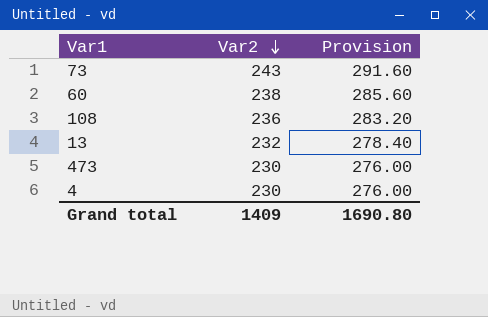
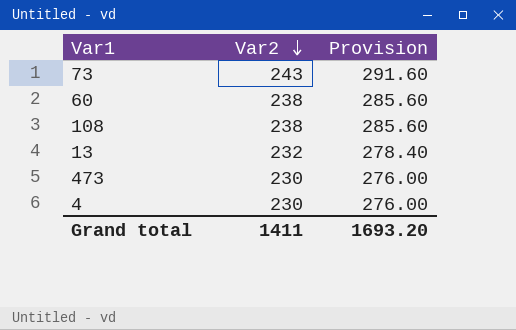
108 | Var2: 236 -> 238
108 | Provision: 283.20 -> 285.60
Grand total | Var2: 1409 -> 1411
Grand total | Provision: 1690.80 -> 1693.20

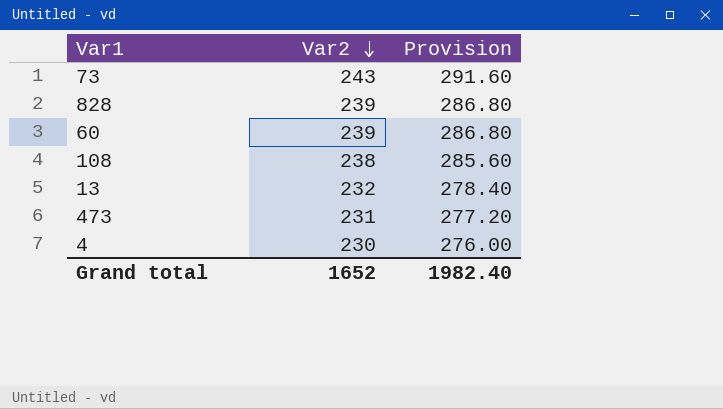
row 828: none -> 239 | 286.80
60 | Var2: 238 -> 239
60 | Provision: 285.60 -> 286.80
473 | Var2: 230 -> 231
473 | Provision: 276.00 -> 277.20
Grand total | Var2: 1411 -> 1652
Grand total | Provision: 1693.20 -> 1982.40

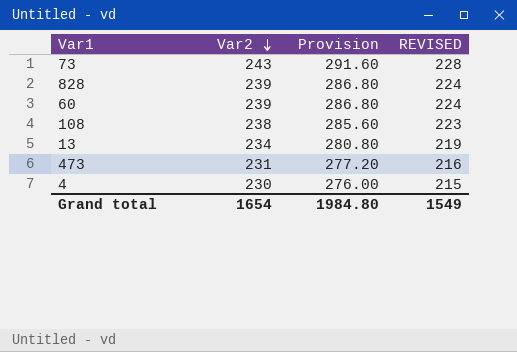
column REVISED | formula: none -> [Var2] - 15
13 | Var2: 232 -> 234
13 | Provision: 278.40 -> 280.80
Grand total | Var2: 1652 -> 1654
Grand total | Provision: 1982.40 -> 1984.80

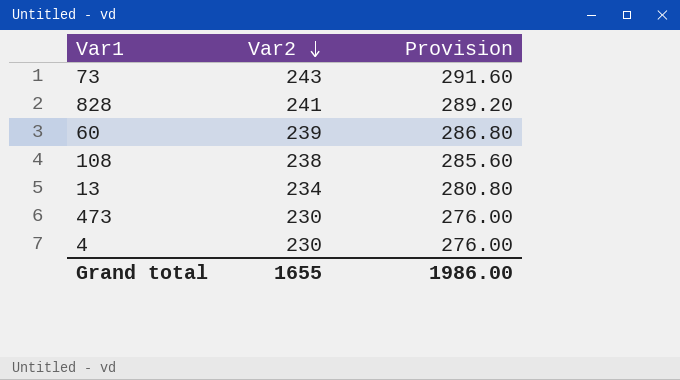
column REVISED | formula: [Var2] - 15 -> none
828 | Var2: 239 -> 241
828 | Provision: 286.80 -> 289.20
473 | Var2: 231 -> 230
473 | Provision: 277.20 -> 276.00
Grand total | Var2: 1654 -> 1655
Grand total | Provision: 1984.80 -> 1986.00

